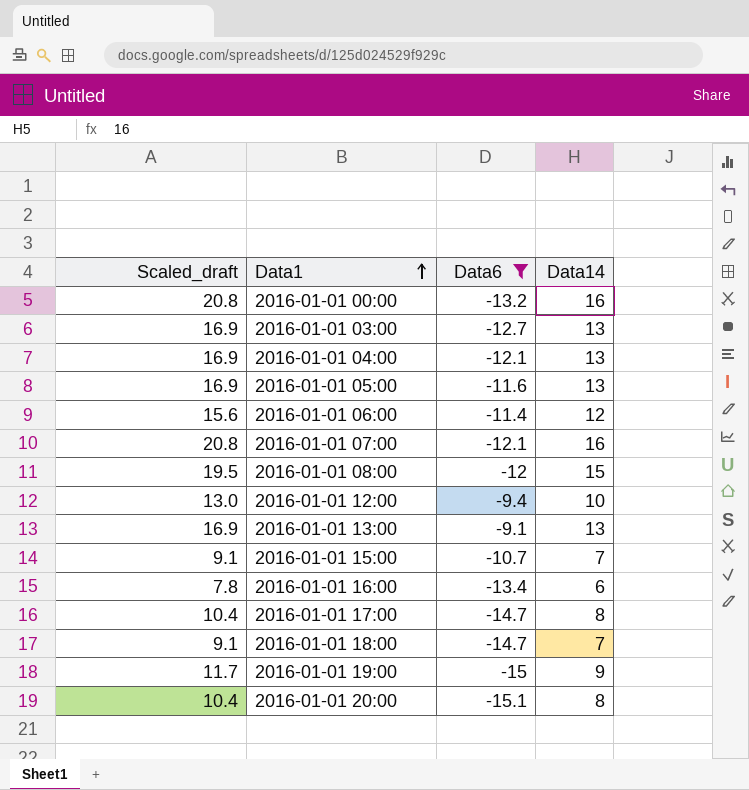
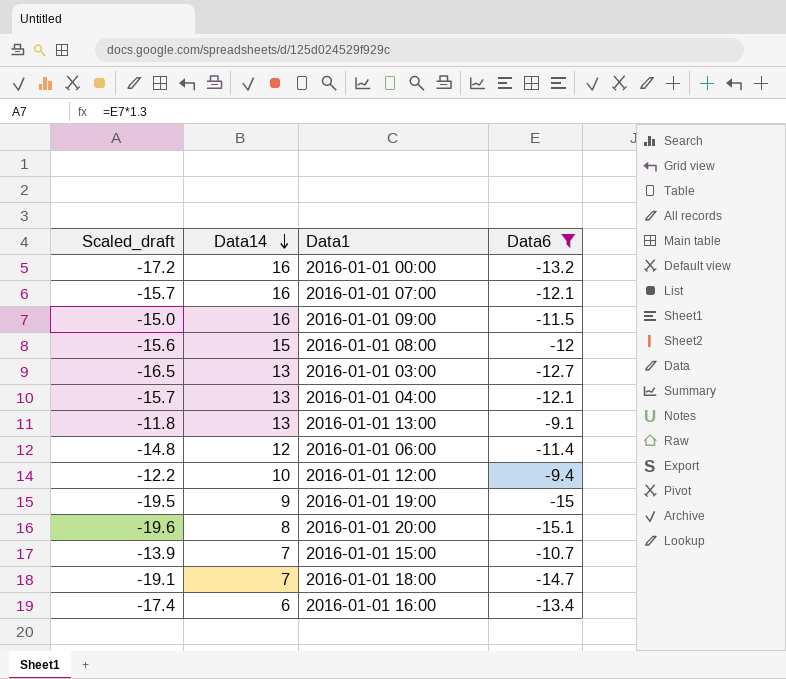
row order: Data1 ascending -> Data14 descending
column Scaled_draft | formula: [Data14] * 1.3 -> [Data6] * 1.3
column Data14 | position: 4 -> 2
row 2016-01-01 05:00: 16.9 | -11.6 | 13 -> none
row 2016-01-01 17:00: 10.4 | -14.7 | 8 -> none
row 2016-01-01 09:00: none -> -15.0 | 16 | -11.5

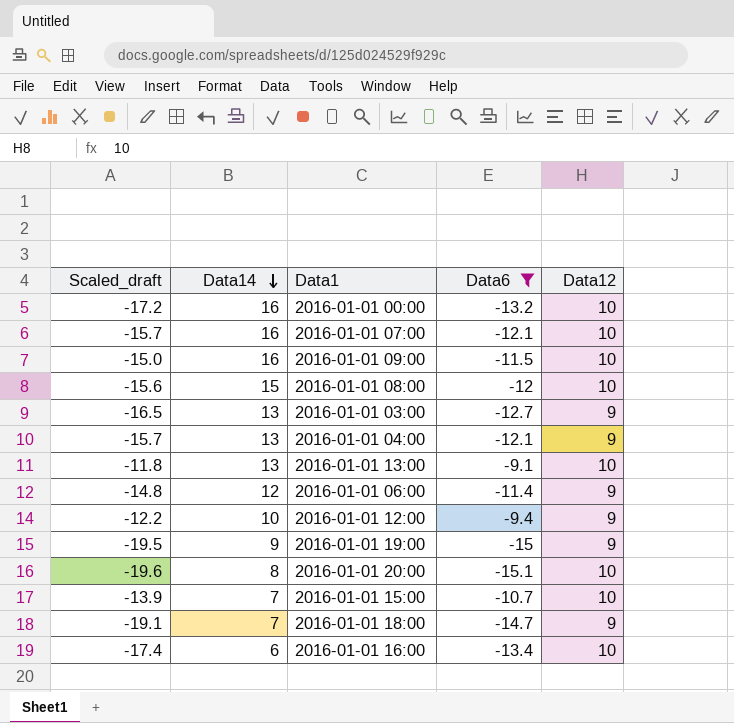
column Data12 | position: none -> 5

